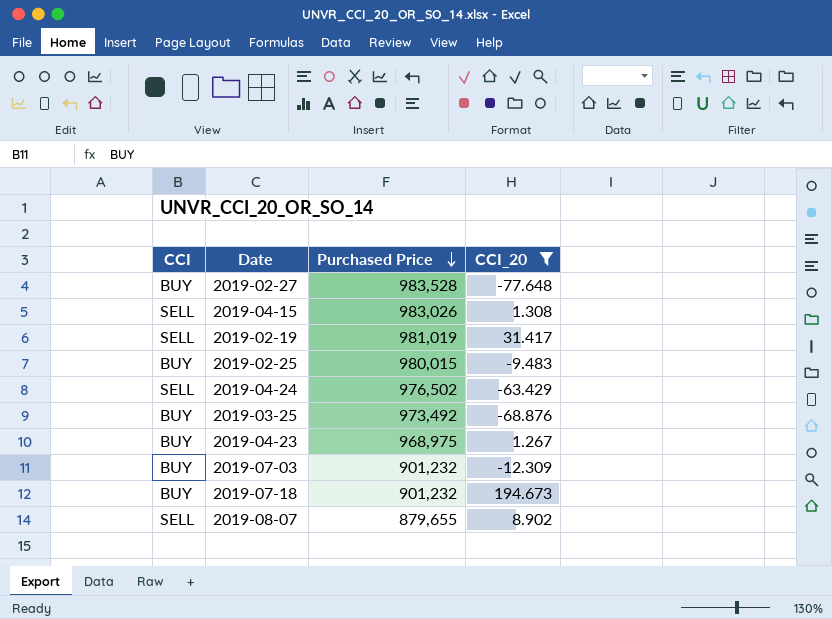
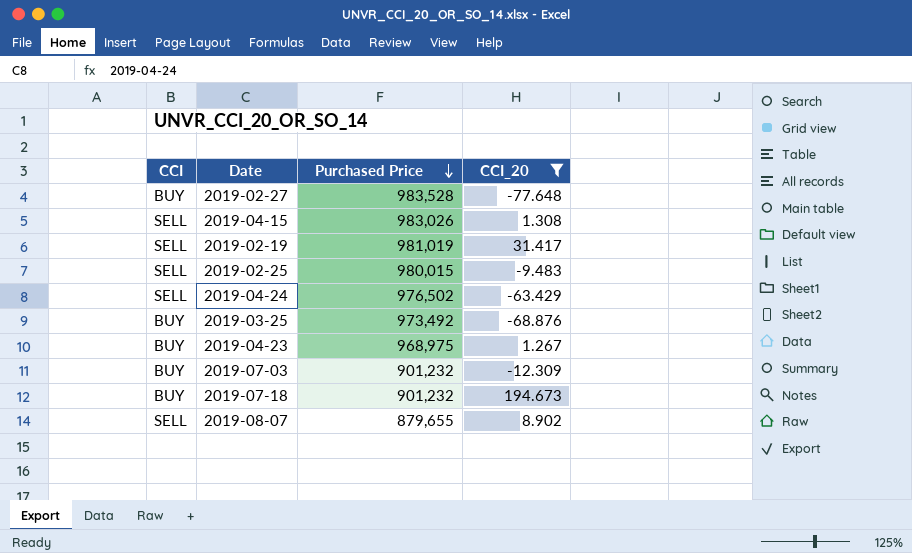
2019-02-25 | CCI: BUY -> SELL

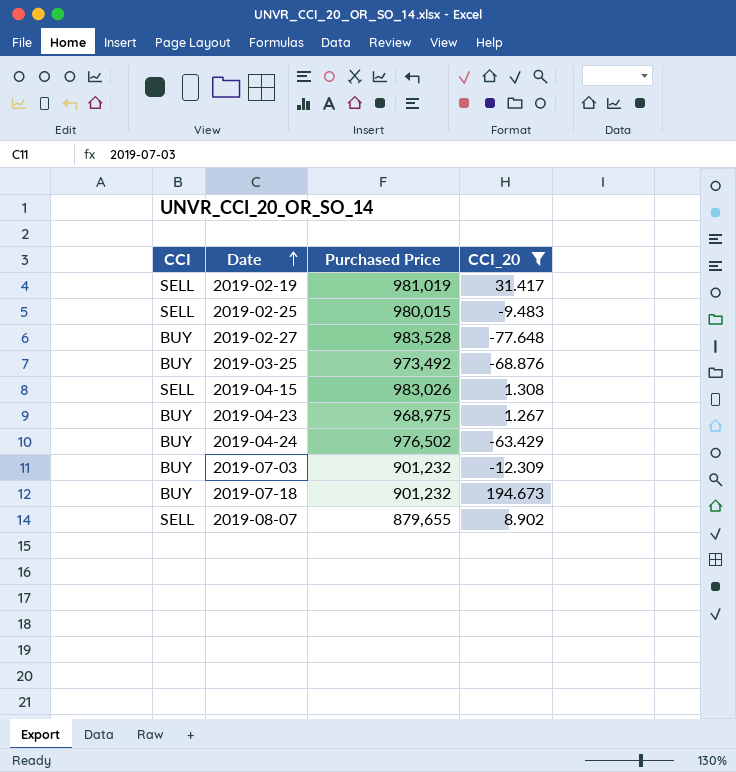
row order: Purchased Price descending -> Date ascending
2019-04-24 | CCI: SELL -> BUY

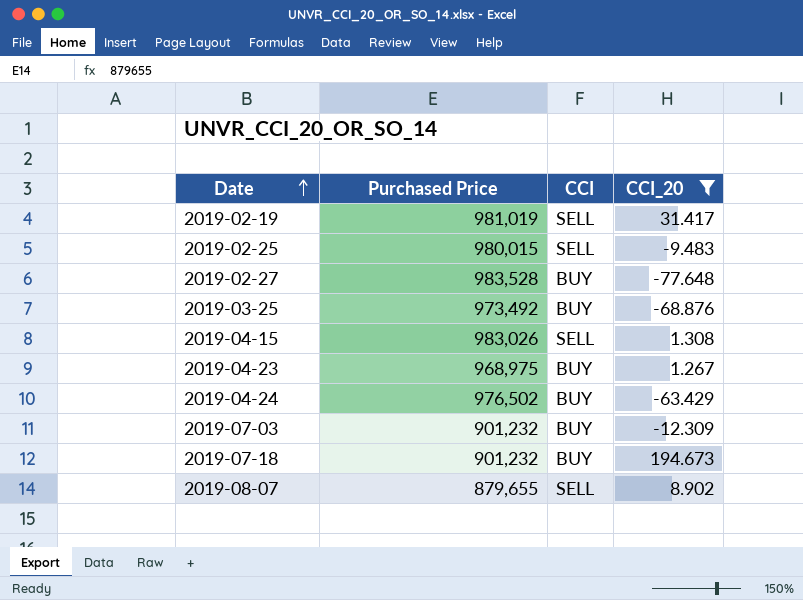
column CCI | position: 1 -> 3

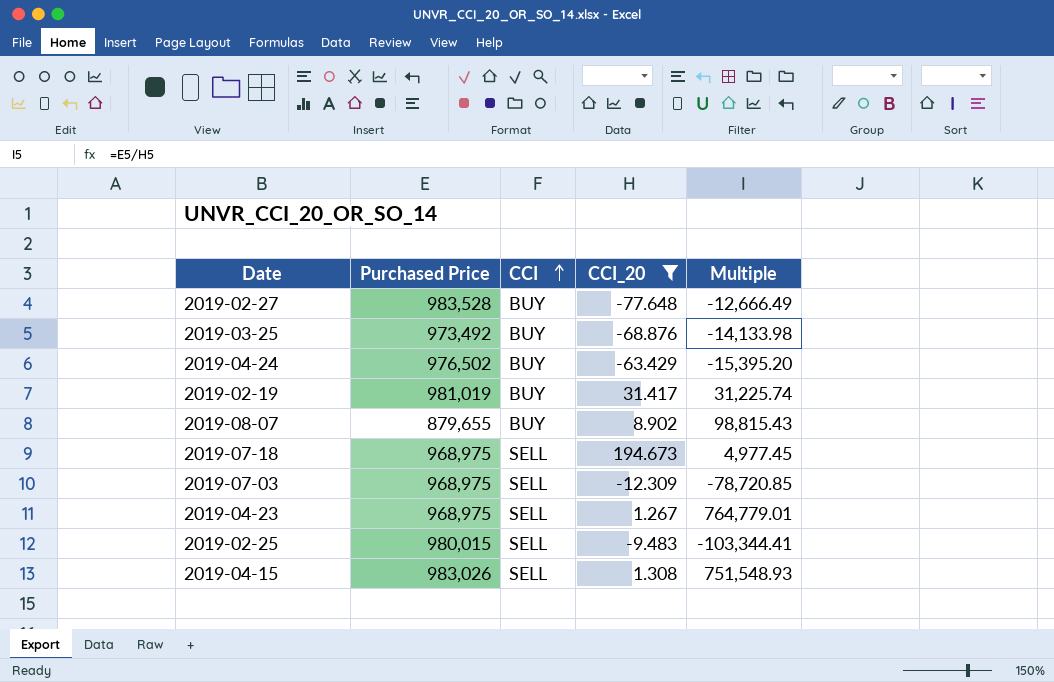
row order: Date ascending -> CCI ascending
column Multiple | formula: none -> [Purchased Price] / [CCI_20]
2019-02-19 | CCI: SELL -> BUY
2019-08-07 | CCI: SELL -> BUY
2019-07-18 | Purchased Price: 901,232 -> 968,975
2019-07-18 | CCI: BUY -> SELL
2019-07-03 | Purchased Price: 901,232 -> 968,975
2019-07-03 | CCI: BUY -> SELL
2019-04-23 | CCI: BUY -> SELL

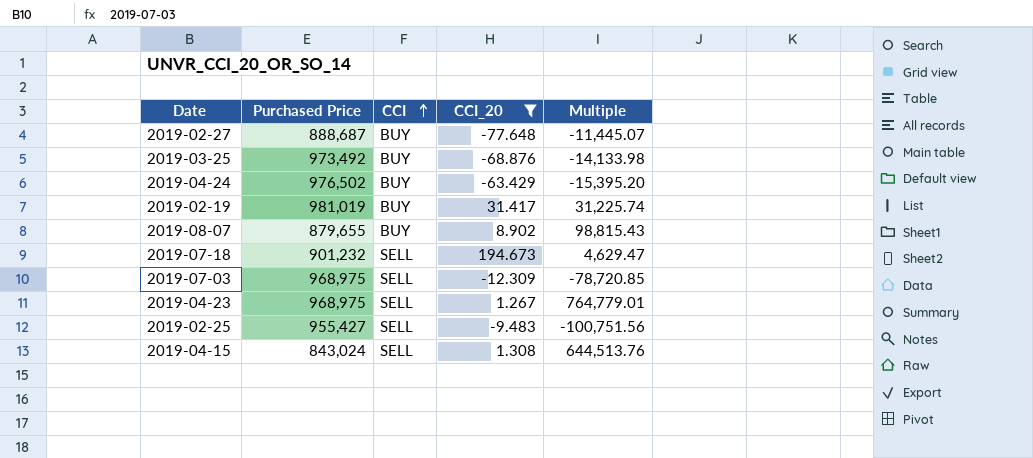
2019-02-27 | Purchased Price: 983,528 -> 888,687
2019-02-27 | Multiple: -12,666.49 -> -11,445.07
2019-07-18 | Purchased Price: 968,975 -> 901,232
2019-07-18 | Multiple: 4,977.45 -> 4,629.47
2019-02-25 | Purchased Price: 980,015 -> 955,427
2019-02-25 | Multiple: -103,344.41 -> -100,751.56
2019-04-15 | Purchased Price: 983,026 -> 843,024
2019-04-15 | Multiple: 751,548.93 -> 644,513.76

